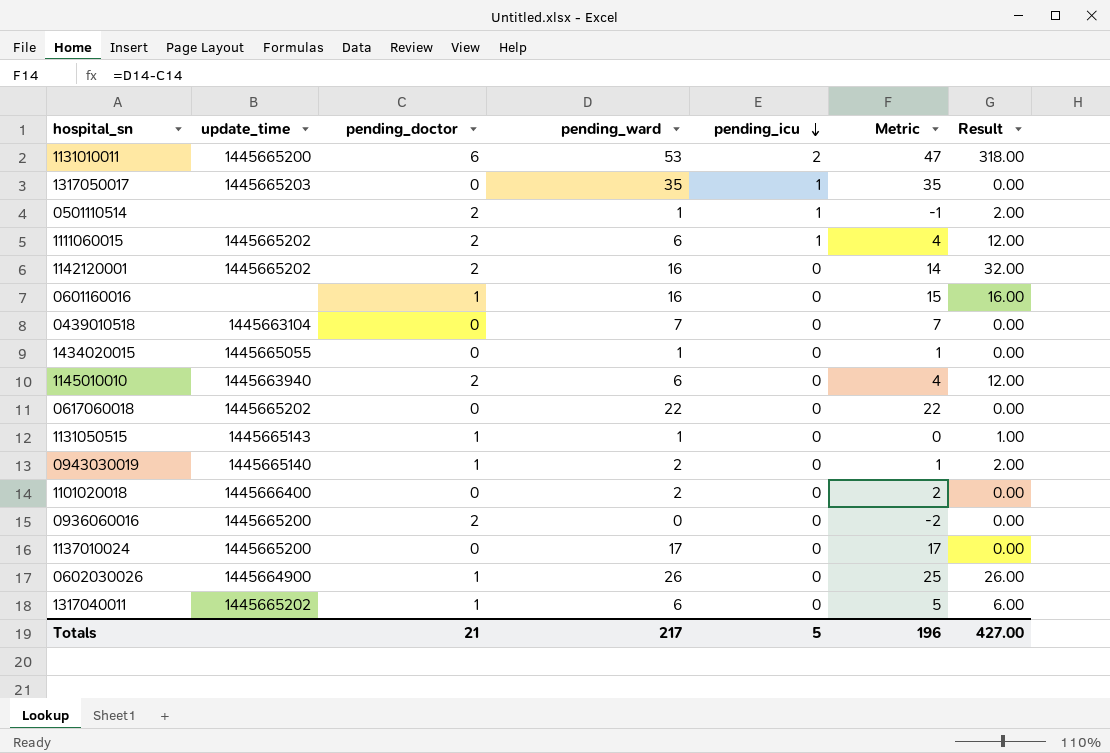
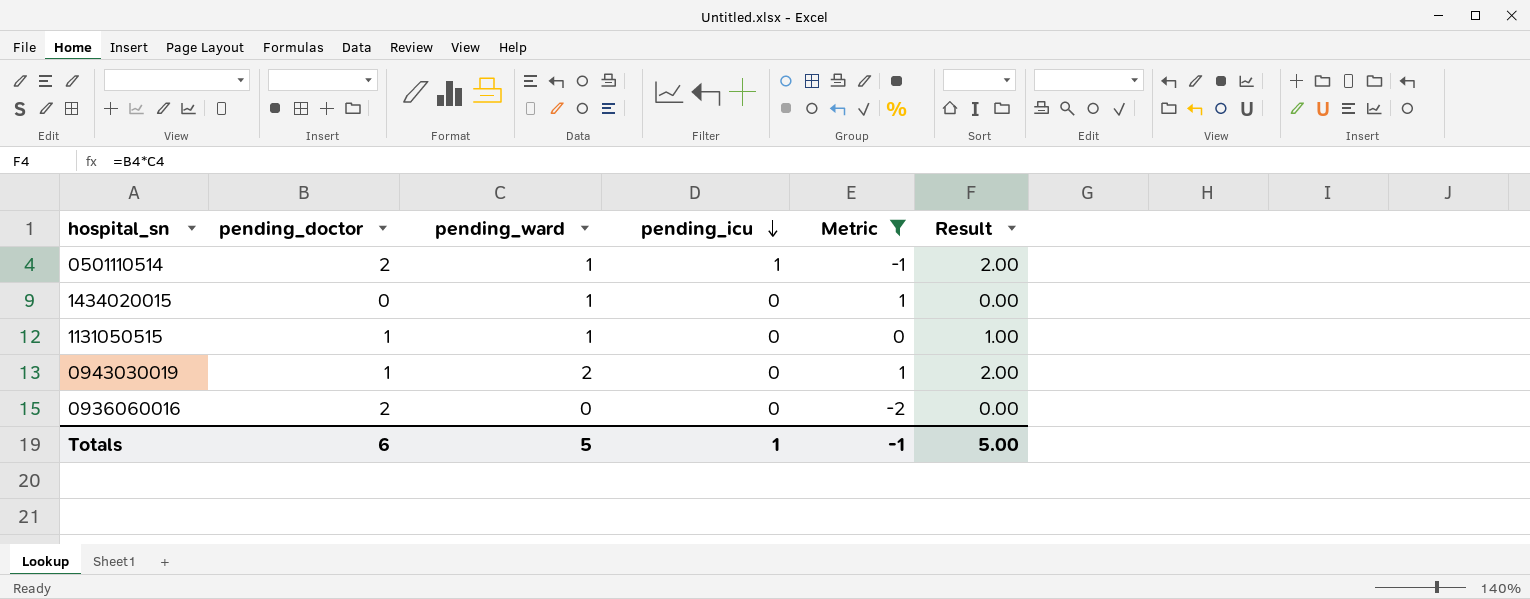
filter: none -> Metric <= 1
column update_time | position: 2 -> none
Totals | pending_doctor: 21 -> 6
Totals | pending_ward: 217 -> 5
Totals | pending_icu: 5 -> 1
Totals | Metric: 196 -> -1
Totals | Result: 427.00 -> 5.00

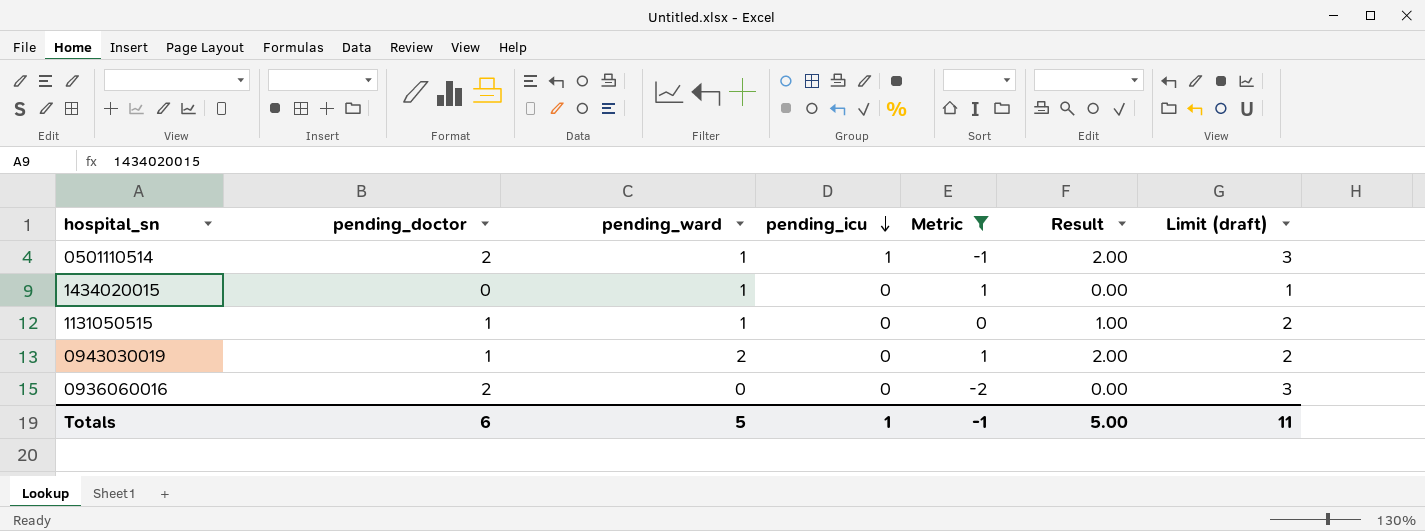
column Limit (draft) | formula: none -> [pending_doctor] + 1

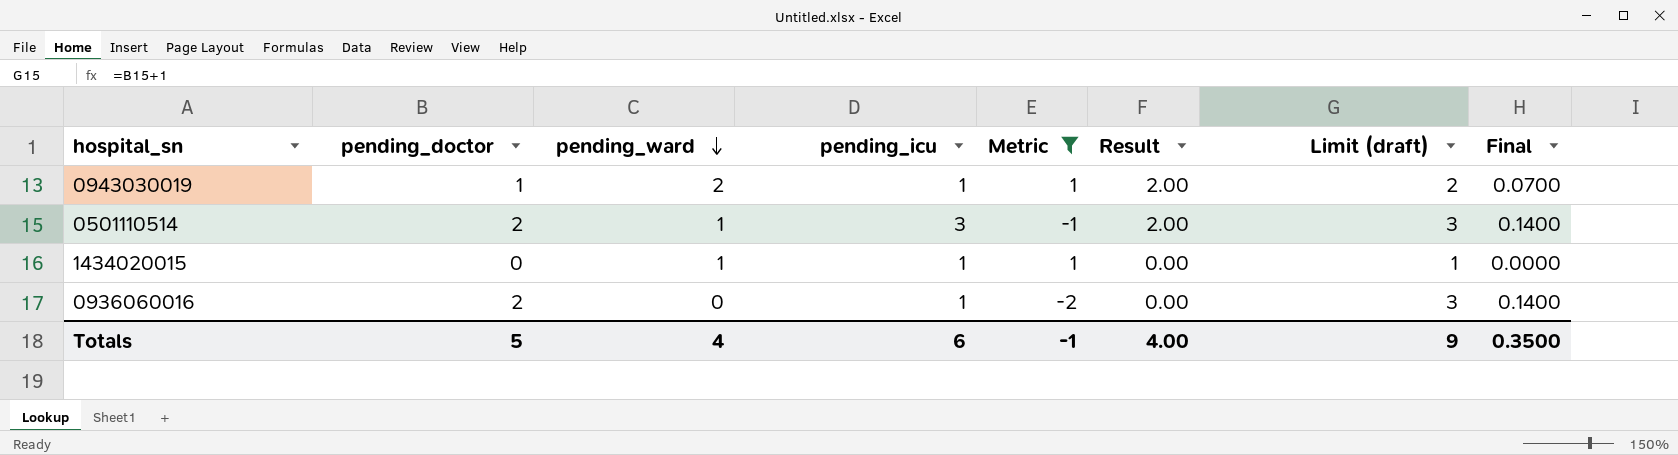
row order: pending_icu descending -> pending_ward descending
column Final | formula: none -> [pending_doctor] * 0.07
row 1131050515: 1 | 1 | 0 | 0 | 1.00 | 2 -> none
0943030019 | pending_icu: 0 -> 1
0501110514 | pending_icu: 1 -> 3
1434020015 | pending_icu: 0 -> 1
0936060016 | pending_icu: 0 -> 1
Totals | pending_doctor: 6 -> 5
Totals | pending_ward: 5 -> 4
Totals | pending_icu: 1 -> 6
Totals | Result: 5.00 -> 4.00
Totals | Limit (draft): 11 -> 9

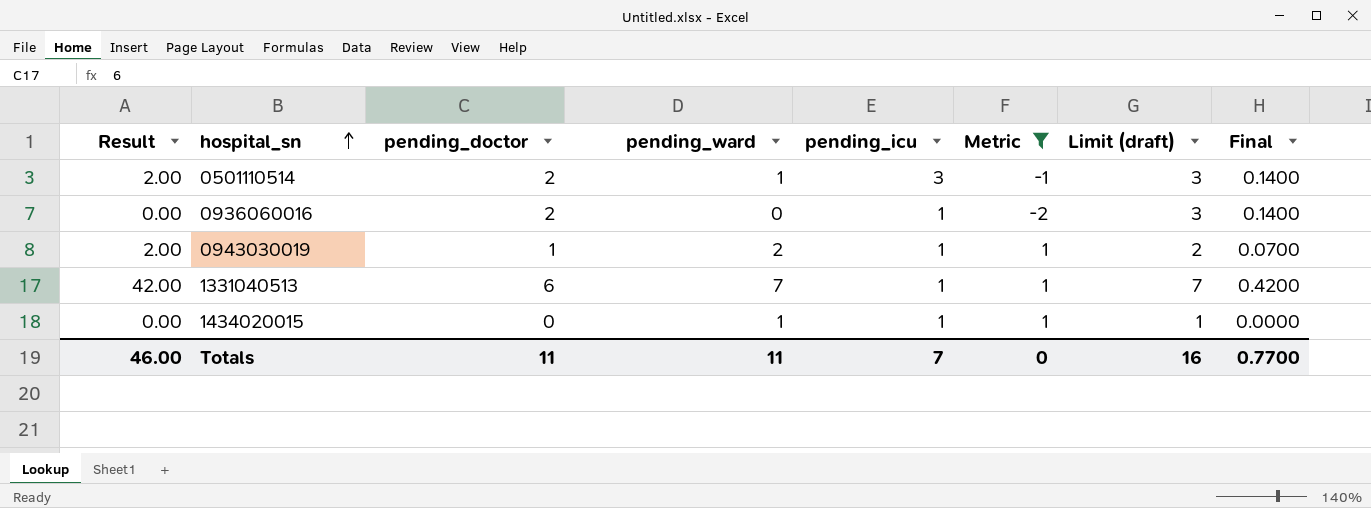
row order: pending_ward descending -> hospital_sn ascending
column Result | position: 6 -> 1
row 1331040513: none -> 42.00 | 6 | 7 | 1 | 1 | 7 | 0.4200
Totals | Result: 4.00 -> 46.00
Totals | pending_doctor: 5 -> 11
Totals | pending_ward: 4 -> 11
Totals | pending_icu: 6 -> 7
Totals | Metric: -1 -> 0
Totals | Limit (draft): 9 -> 16
Totals | Final: 0.3500 -> 0.7700

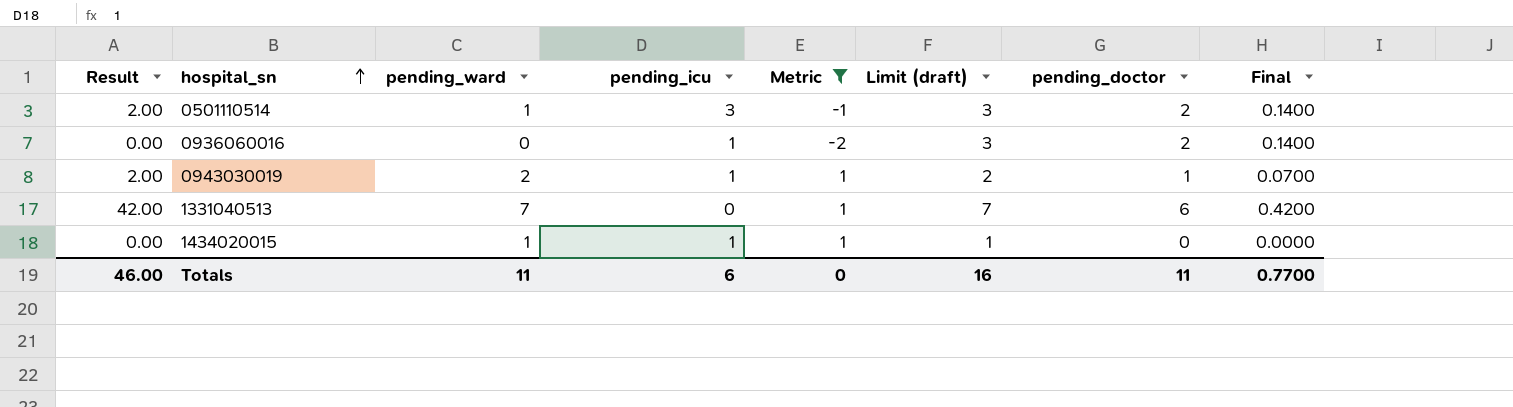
column pending_doctor | position: 3 -> 7
1331040513 | pending_icu: 1 -> 0
Totals | pending_icu: 7 -> 6

